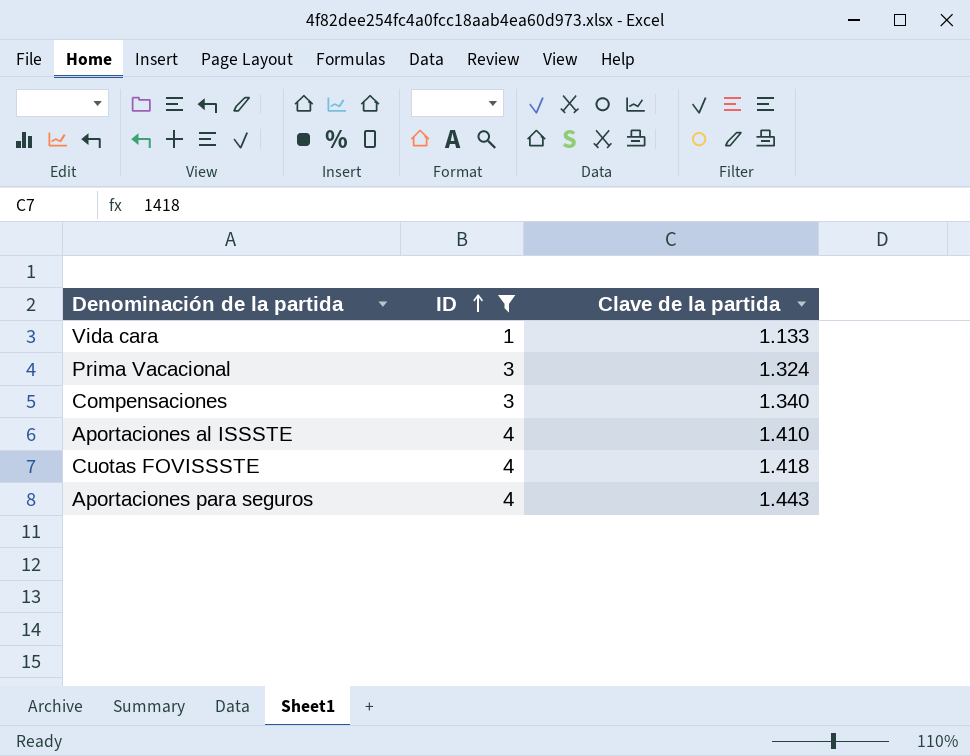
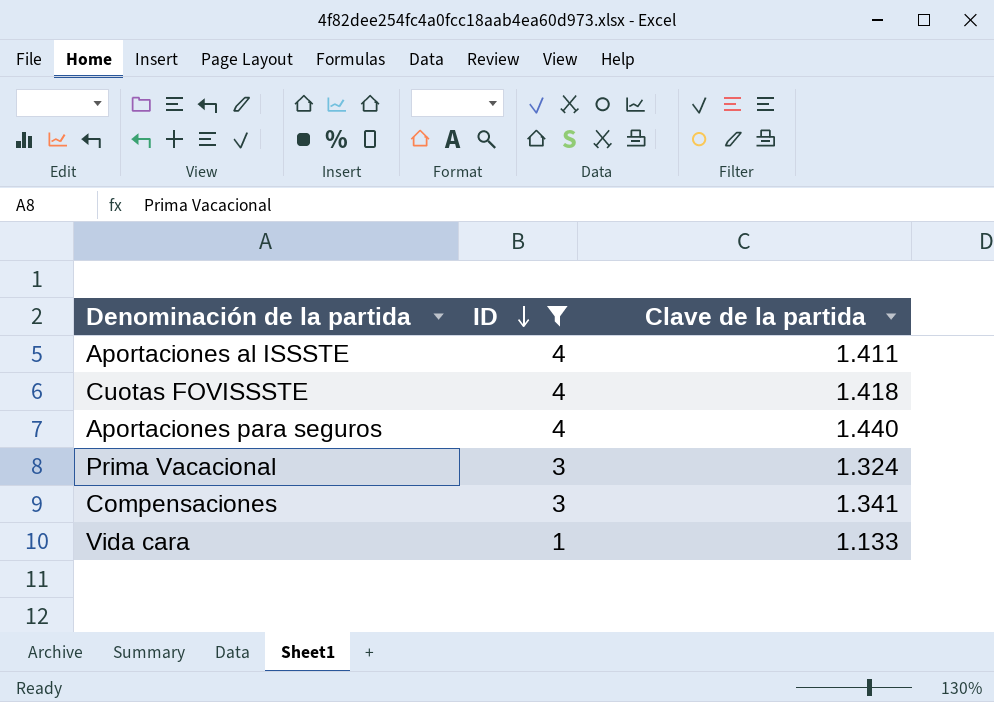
row order: ID ascending -> ID descending
Aportaciones al ISSSTE | Clave de la partida: 1.410 -> 1.411
Aportaciones para seguros | Clave de la partida: 1.443 -> 1.440
Compensaciones | Clave de la partida: 1.340 -> 1.341

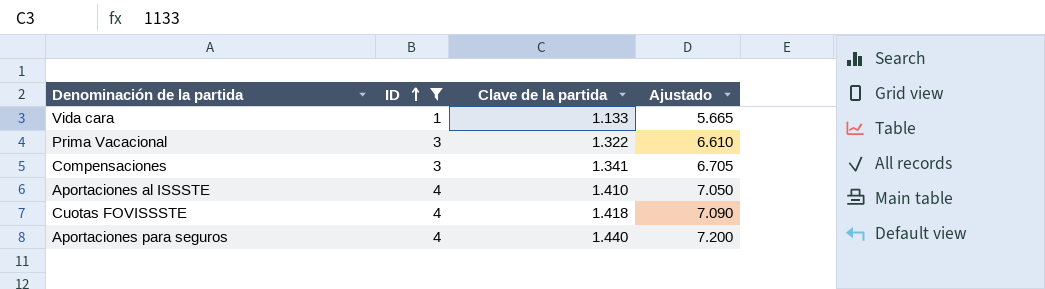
row order: ID descending -> ID ascending
column Ajustado | formula: none -> [Clave de la partida] * 5
Prima Vacacional | Clave de la partida: 1.324 -> 1.322
Aportaciones al ISSSTE | Clave de la partida: 1.411 -> 1.410

